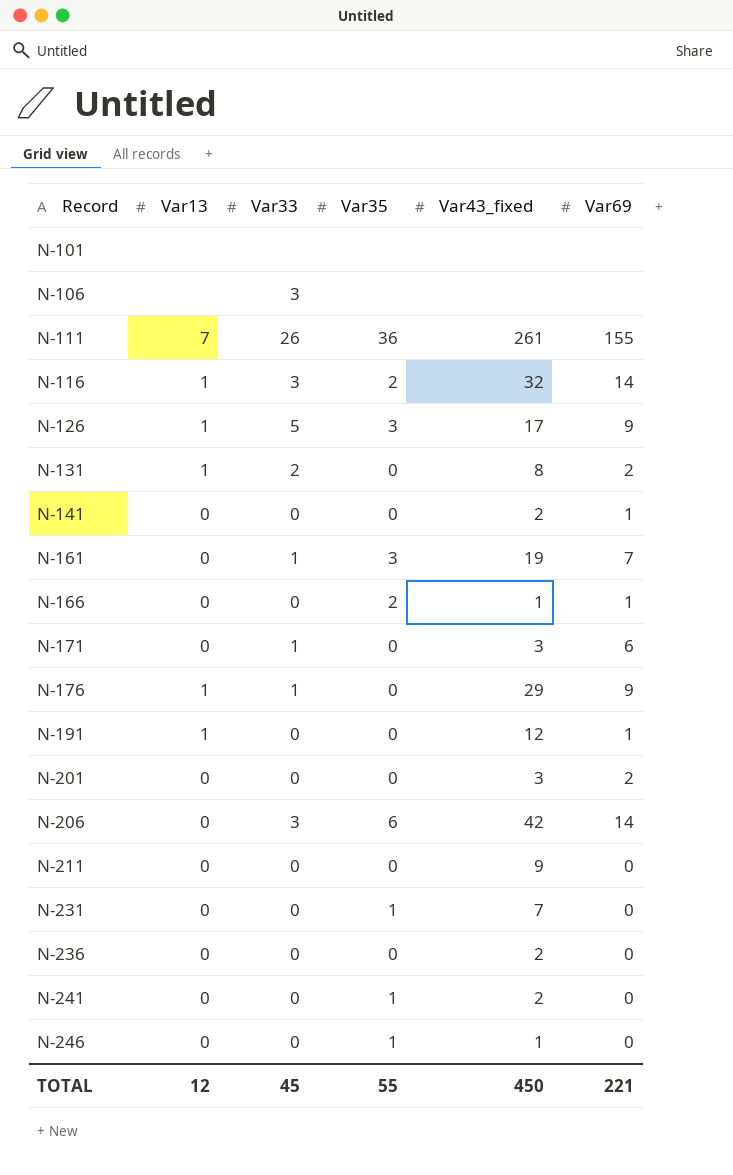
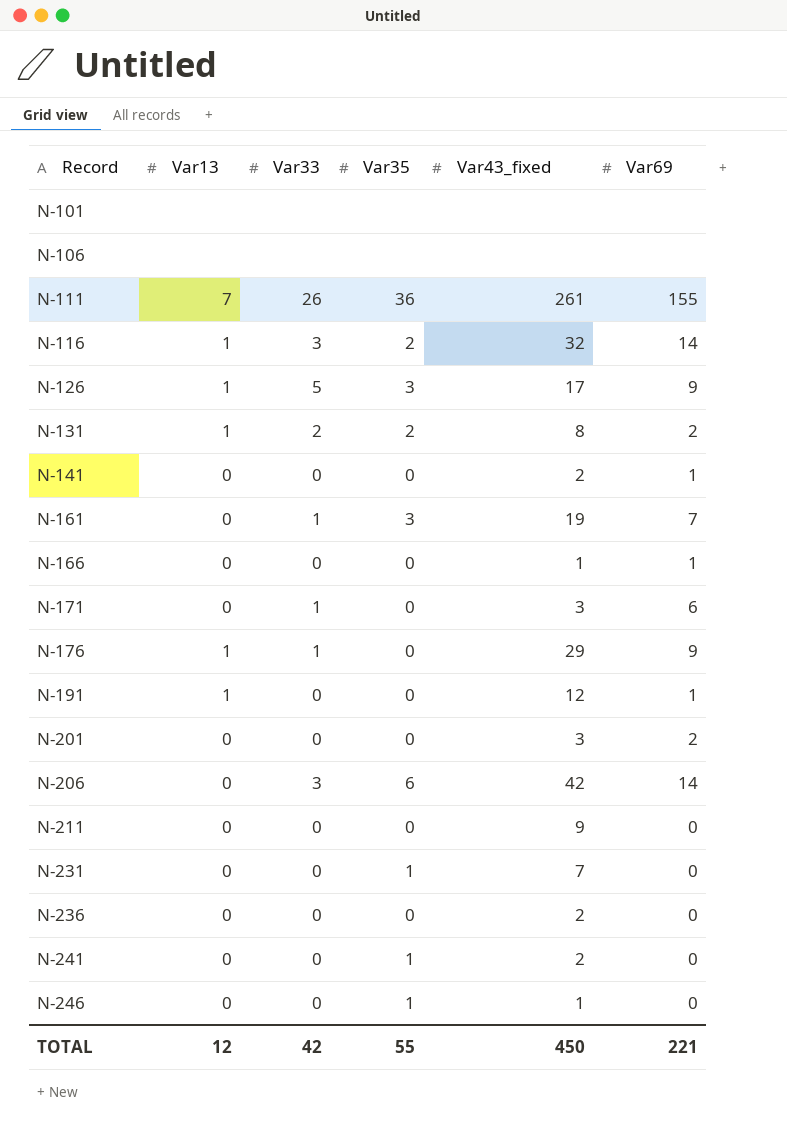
N-106 | Var33: 3 -> none
N-131 | Var35: 0 -> 2
N-166 | Var35: 2 -> 0
TOTAL | Var33: 45 -> 42

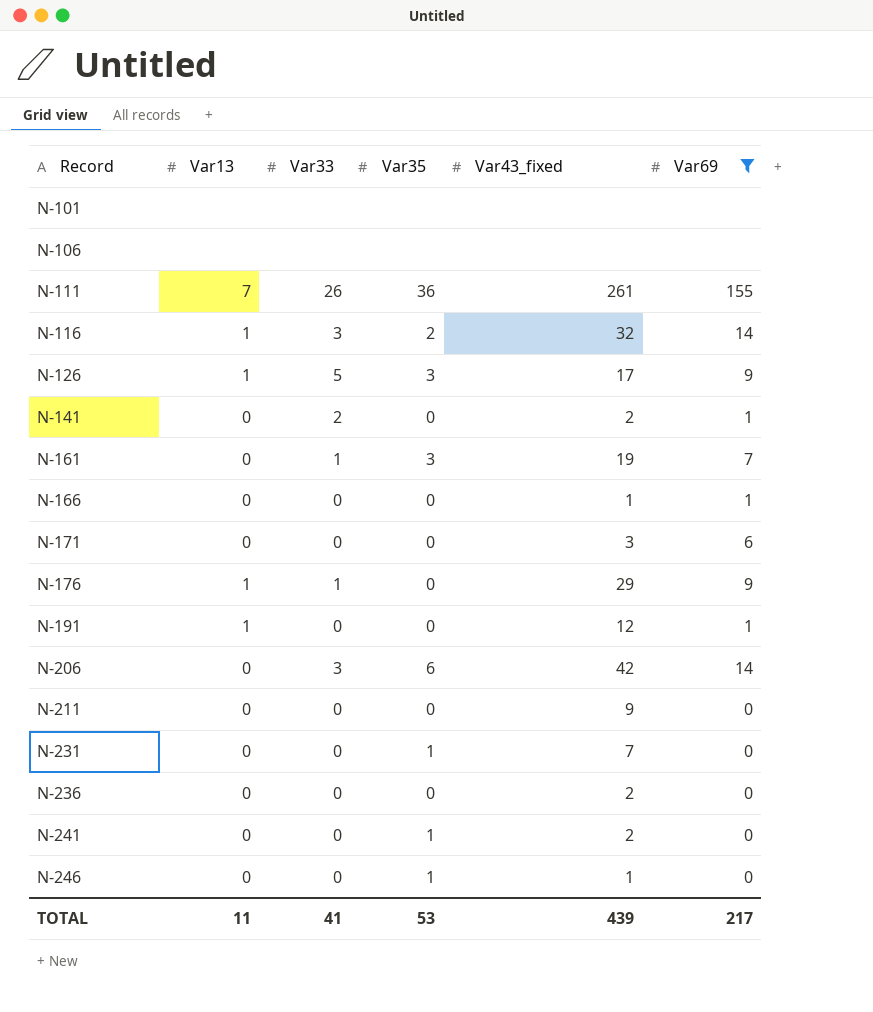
filter: none -> Var69 != 2
N-141 | Var33: 0 -> 2
N-171 | Var33: 1 -> 0
TOTAL | Var13: 12 -> 11
TOTAL | Var33: 42 -> 41
TOTAL | Var35: 55 -> 53
TOTAL | Var43_fixed: 450 -> 439
TOTAL | Var69: 221 -> 217

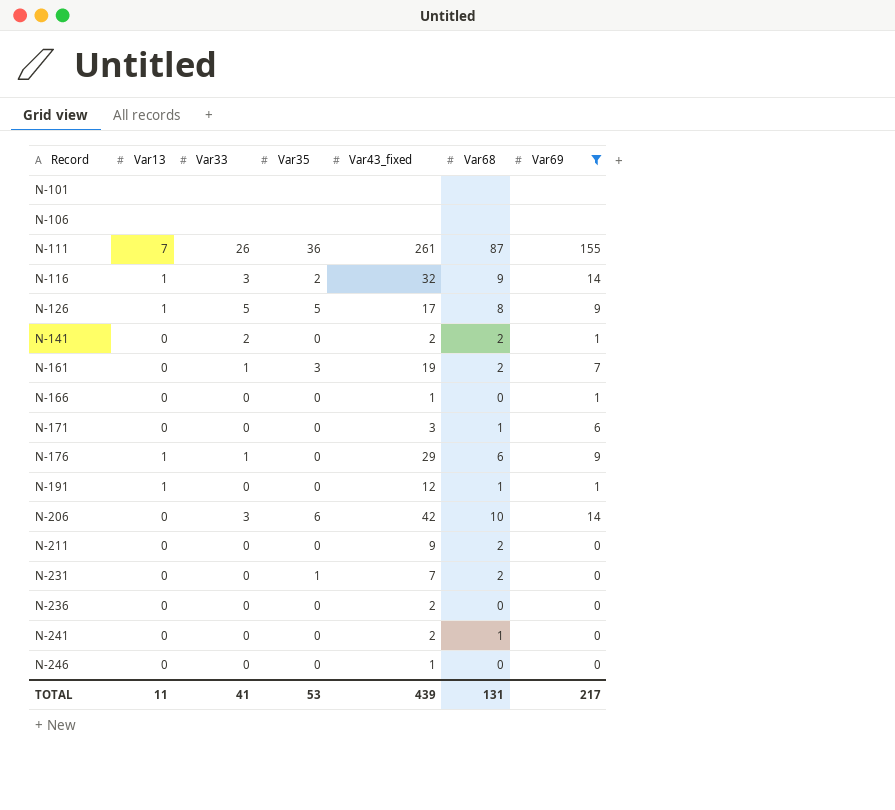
column Var68 | position: none -> 6
N-126 | Var35: 3 -> 5
N-241 | Var35: 1 -> 0
N-246 | Var35: 1 -> 0

